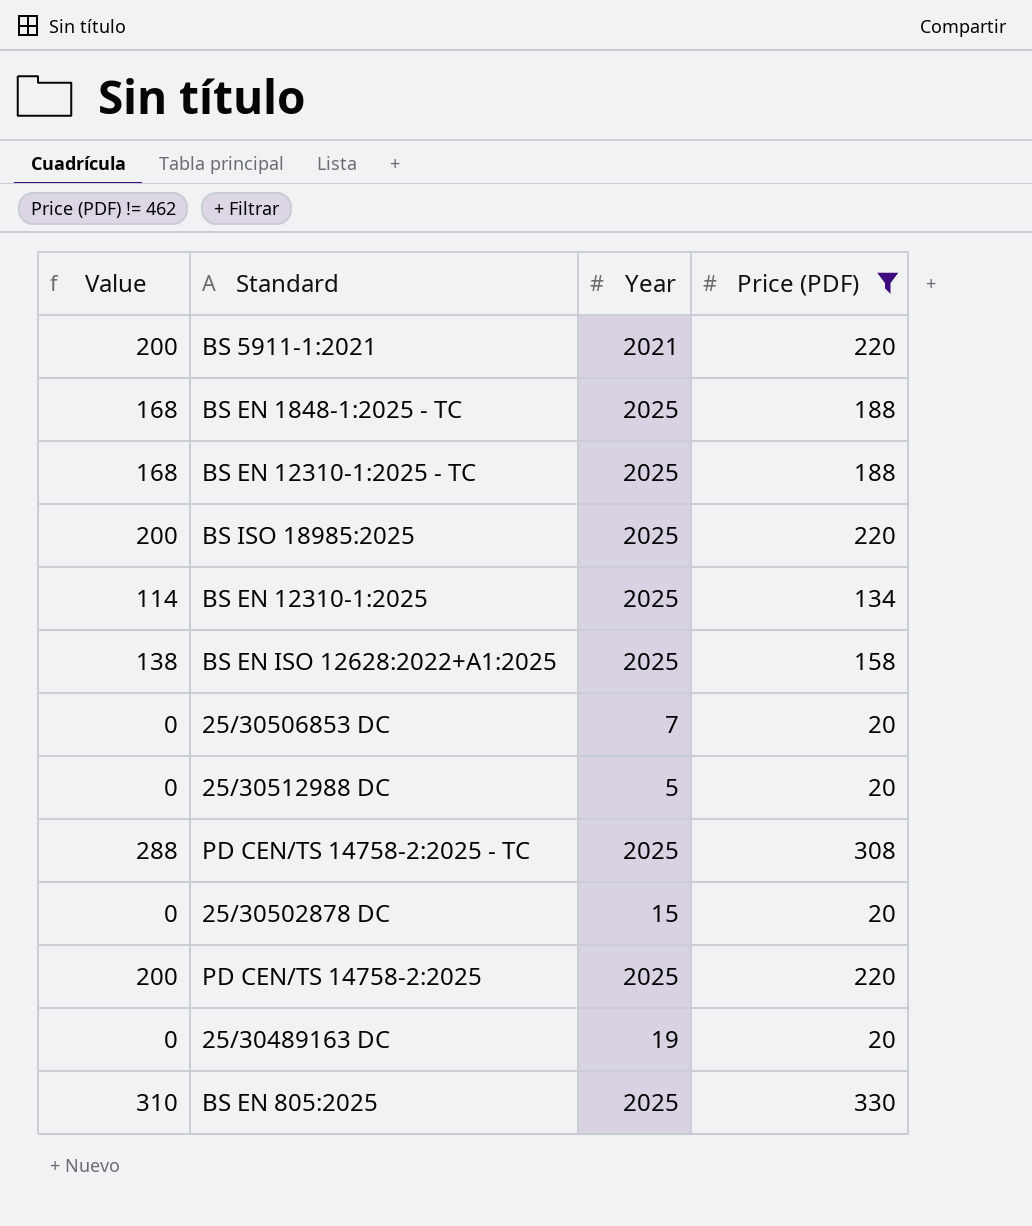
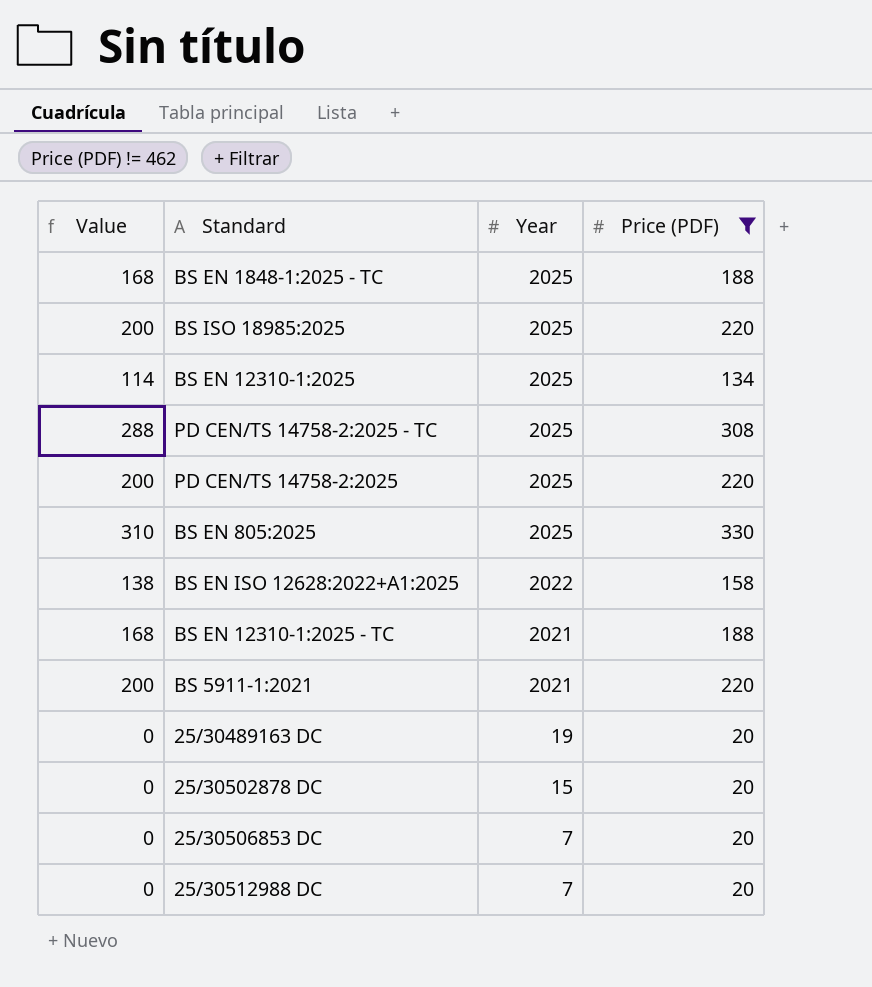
row order: none -> Year descending
BS EN ISO 12628:2022+A1:2025 | Year: 2025 -> 2022
BS EN 12310-1:2025 - TC | Year: 2025 -> 2021
25/30512988 DC | Year: 5 -> 7

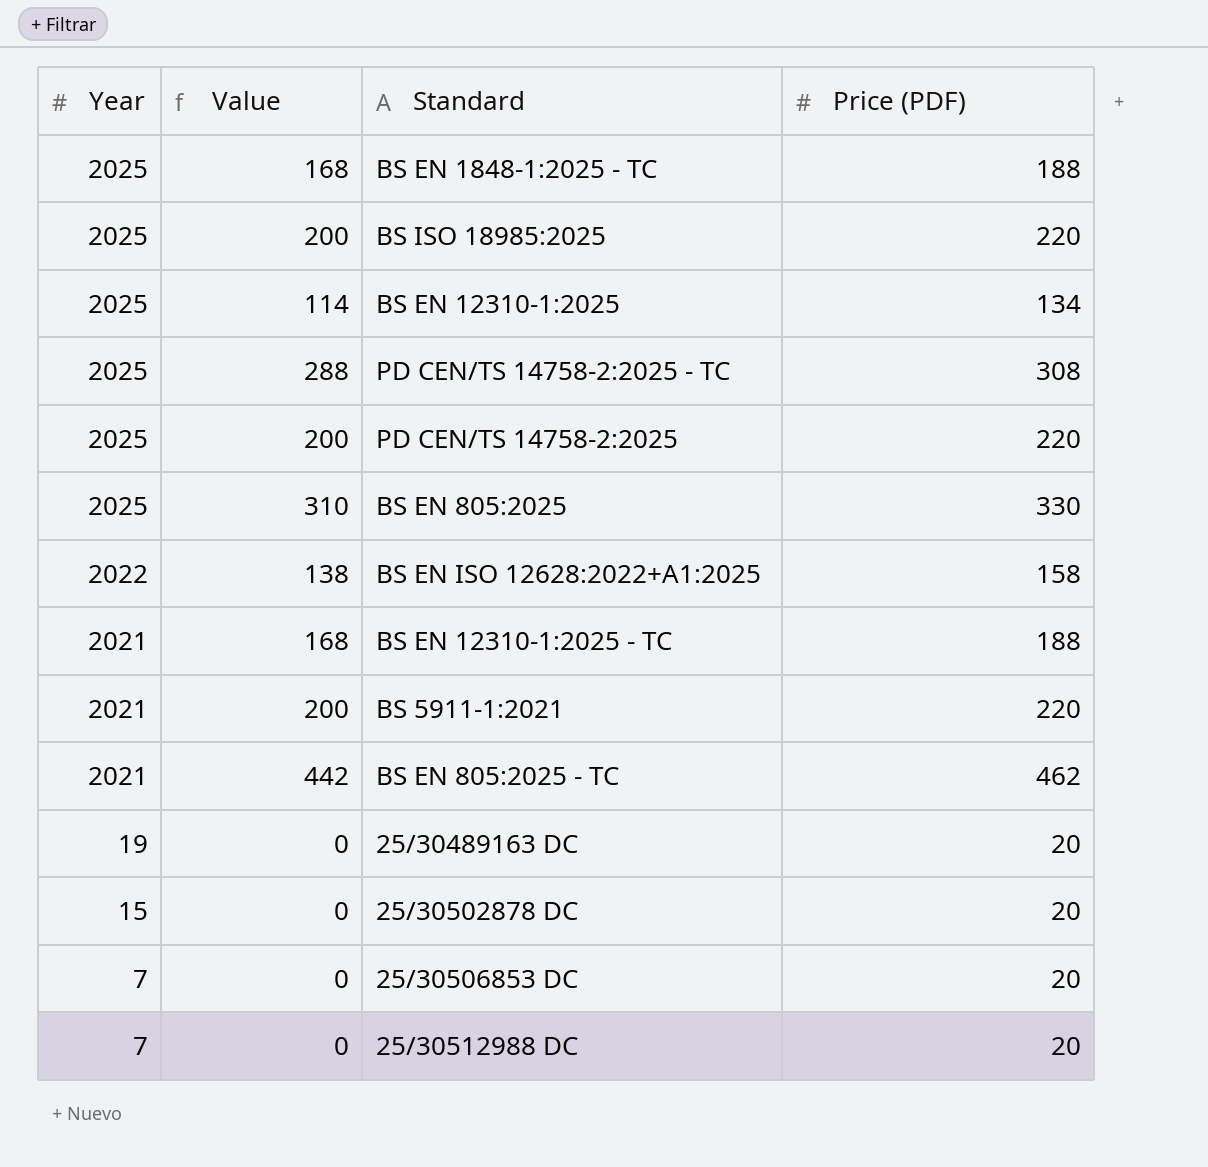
filter: Price (PDF) != 462 -> none
column Year | position: 3 -> 1

